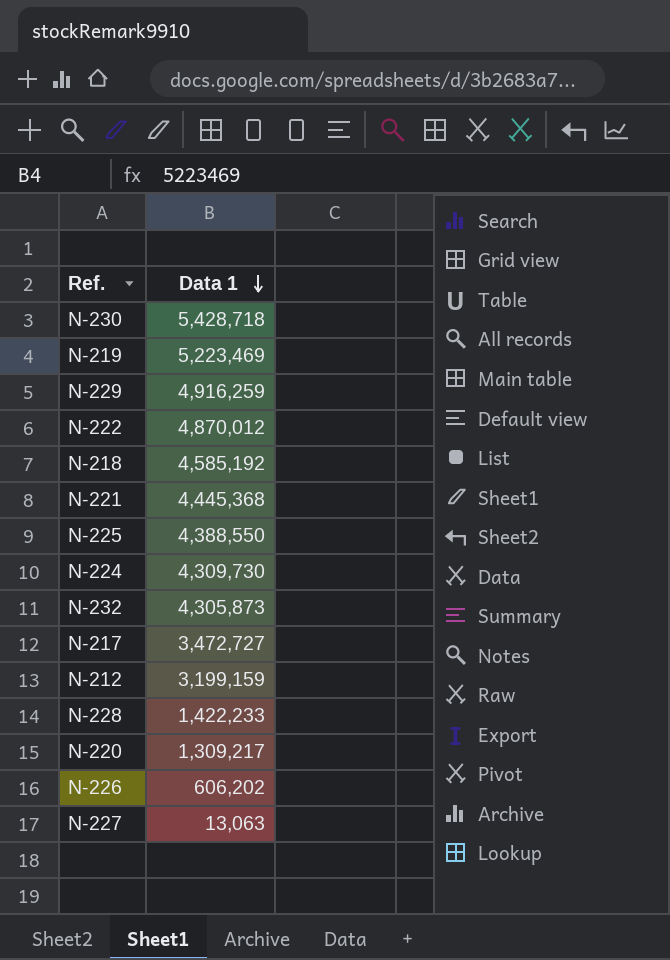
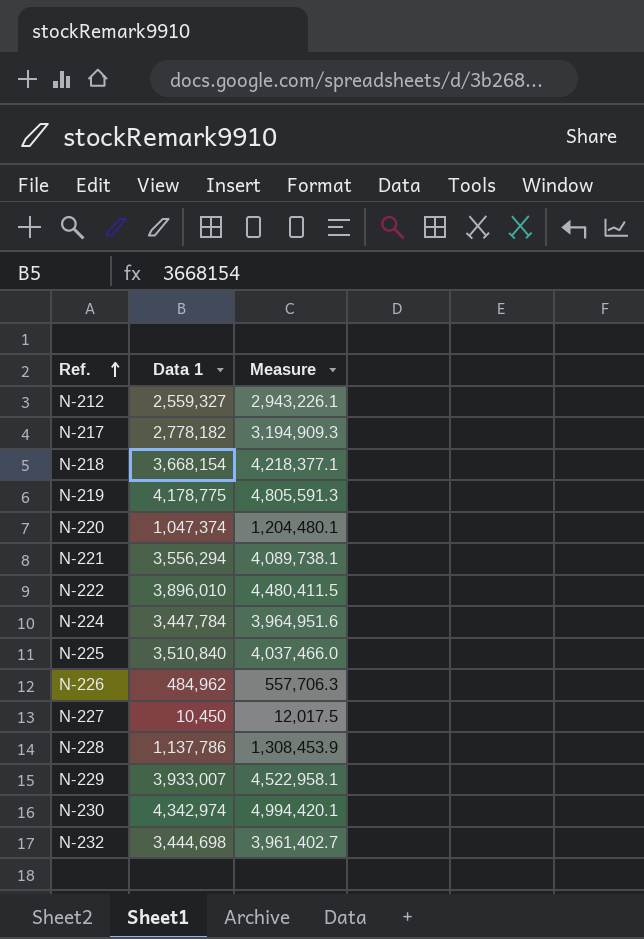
row order: Data 1 descending -> Ref. ascending
column Measure | formula: none -> [Data 1] * 1.15
N-212 | Data 1: 3,199,159 -> 2,559,327
N-217 | Data 1: 3,472,727 -> 2,778,182
N-218 | Data 1: 4,585,192 -> 3,668,154
N-219 | Data 1: 5,223,469 -> 4,178,775
N-220 | Data 1: 1,309,217 -> 1,047,374
N-221 | Data 1: 4,445,368 -> 3,556,294
N-222 | Data 1: 4,870,012 -> 3,896,010
N-224 | Data 1: 4,309,730 -> 3,447,784
N-225 | Data 1: 4,388,550 -> 3,510,840
N-226 | Data 1: 606,202 -> 484,962
N-227 | Data 1: 13,063 -> 10,450
N-228 | Data 1: 1,422,233 -> 1,137,786
N-229 | Data 1: 4,916,259 -> 3,933,007
N-230 | Data 1: 5,428,718 -> 4,342,974
N-232 | Data 1: 4,305,873 -> 3,444,698

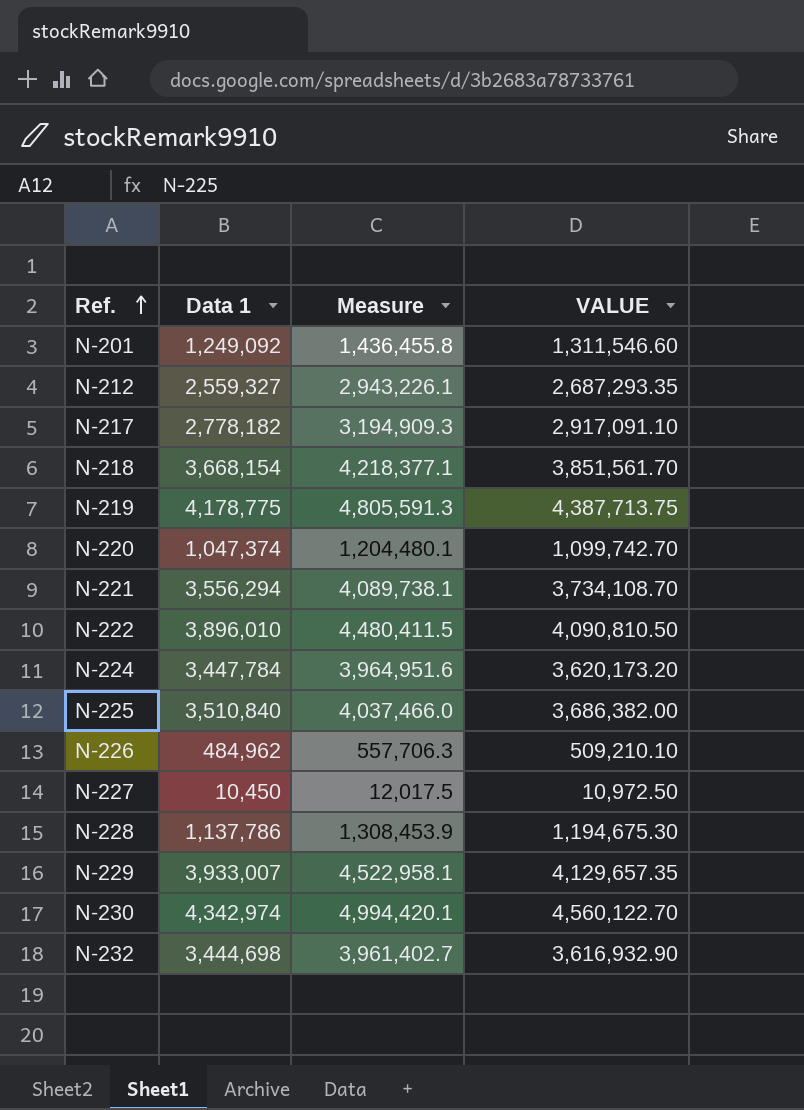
column VALUE | formula: none -> [Data 1] * 1.05
row N-201: none -> 1,249,092 | 1,436,455.8 | 1,311,546.60

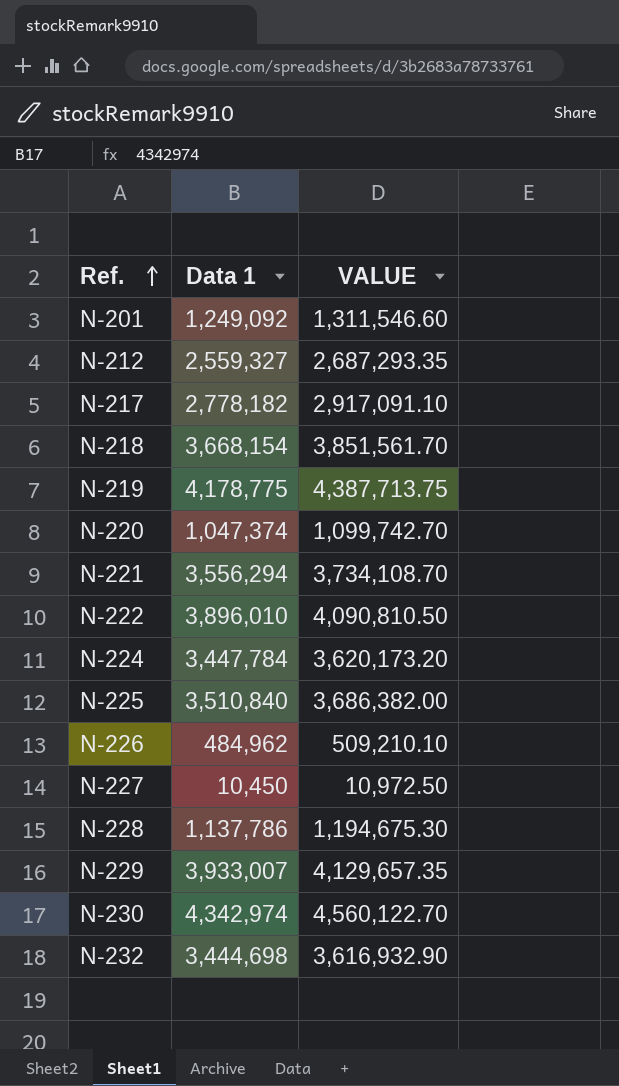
column Measure | formula: [Data 1] * 1.15 -> none

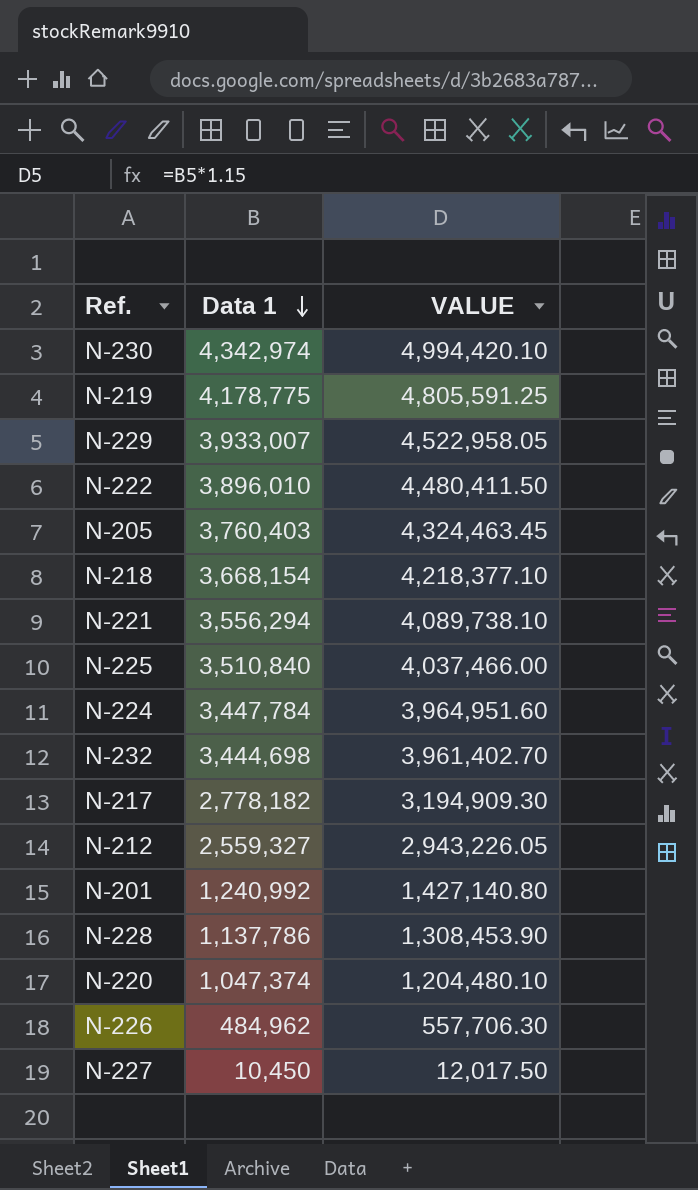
row order: Ref. ascending -> Data 1 descending
column VALUE | formula: [Data 1] * 1.05 -> [Data 1] * 1.15
row N-205: none -> 3,760,403 | 4,324,463.45
N-201 | Data 1: 1,249,092 -> 1,240,992

